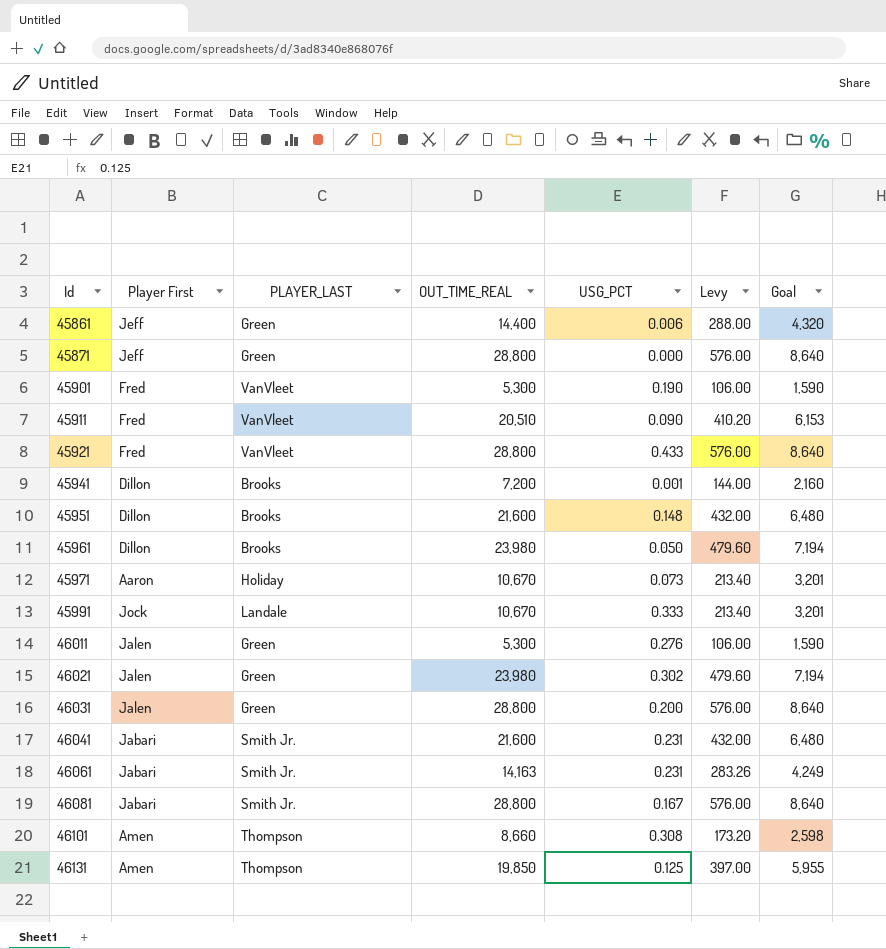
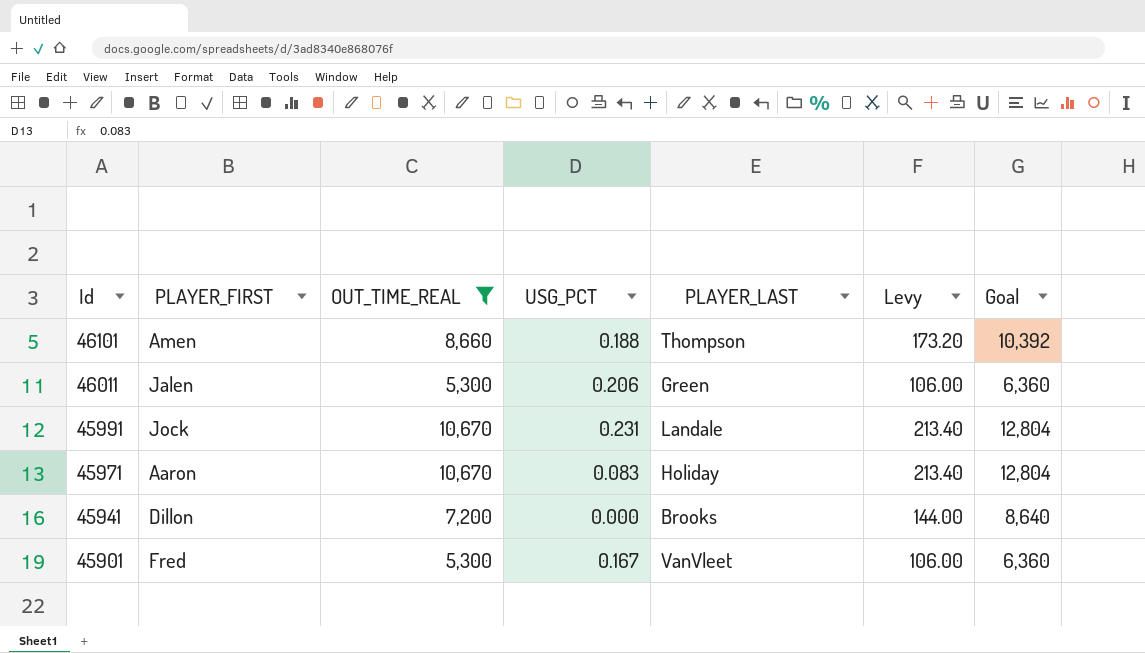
filter: none -> OUT_TIME_REAL <= 10,670
row order: Id ascending -> Id descending
column name: Player First -> PLAYER_FIRST
column PLAYER_LAST | position: 3 -> 5
column Goal | formula: [OUT_TIME_REAL] * 0.3 -> [OUT_TIME_REAL] * 1.2
46101 | USG_PCT: 0.308 -> 0.188
46011 | USG_PCT: 0.276 -> 0.206
45991 | USG_PCT: 0.333 -> 0.231
45971 | USG_PCT: 0.073 -> 0.083
45941 | USG_PCT: 0.001 -> 0.000
45901 | USG_PCT: 0.190 -> 0.167

